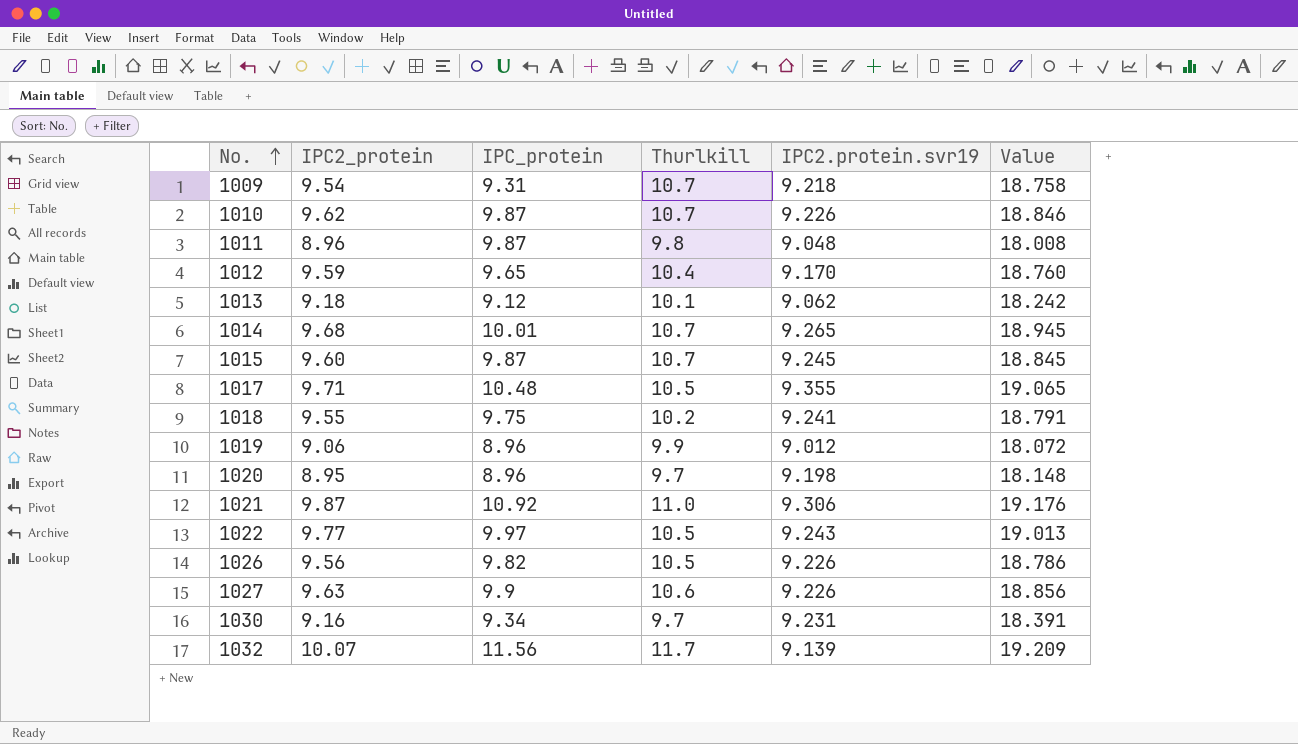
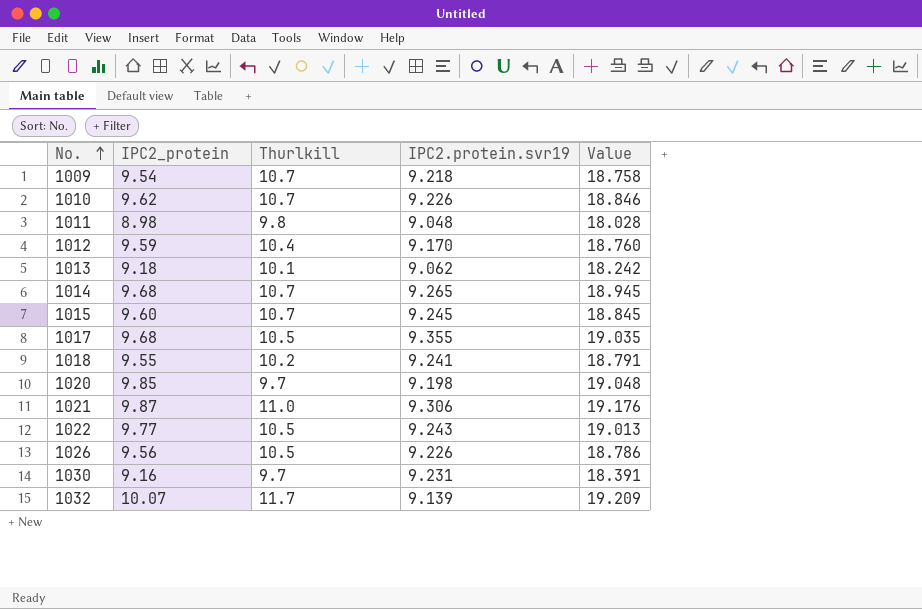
column IPC_protein | position: 3 -> none
row 1019: 9.06 | 8.96 | 9.9 | 9.012 | 18.072 -> none
row 1027: 9.63 | 9.9 | 10.6 | 9.226 | 18.856 -> none
1011 | IPC2_protein: 8.96 -> 8.98
1011 | Value: 18.008 -> 18.028
1017 | IPC2_protein: 9.71 -> 9.68
1017 | Value: 19.065 -> 19.035
1020 | IPC2_protein: 8.95 -> 9.85
1020 | Value: 18.148 -> 19.048

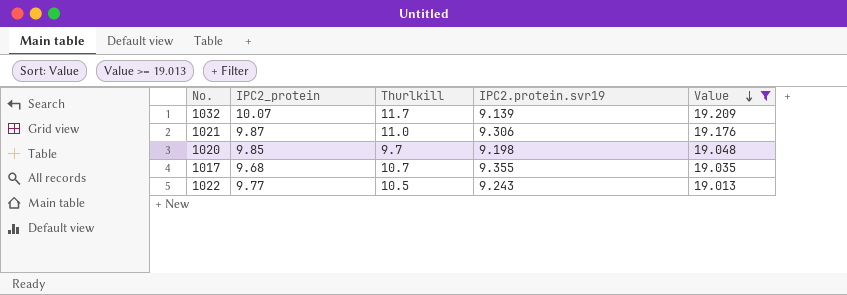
filter: none -> Value >= 19.013
row order: No. ascending -> Value descending
1017 | Thurlkill: 10.5 -> 10.7

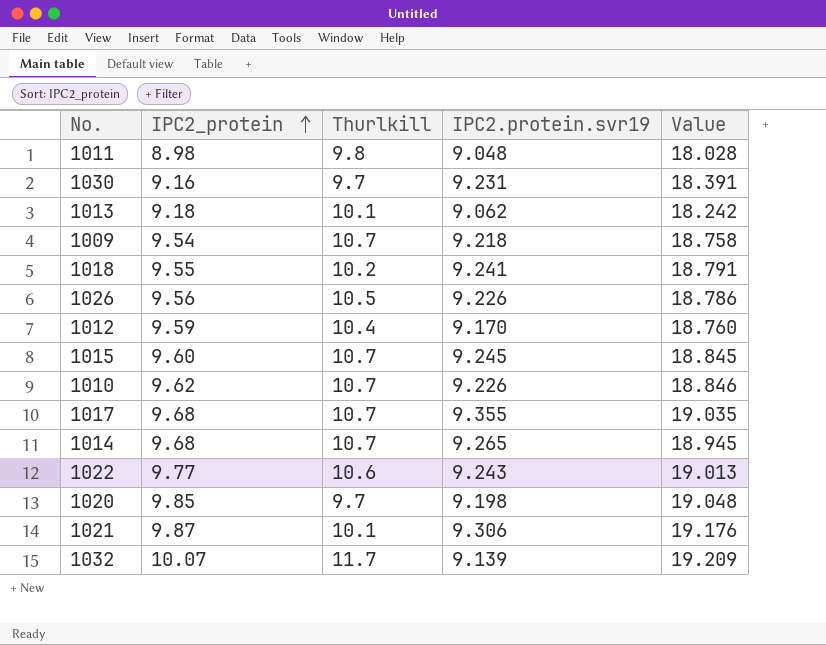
filter: Value >= 19.013 -> none
row order: Value descending -> IPC2_protein ascending
1022 | Thurlkill: 10.5 -> 10.6
1021 | Thurlkill: 11.0 -> 10.1

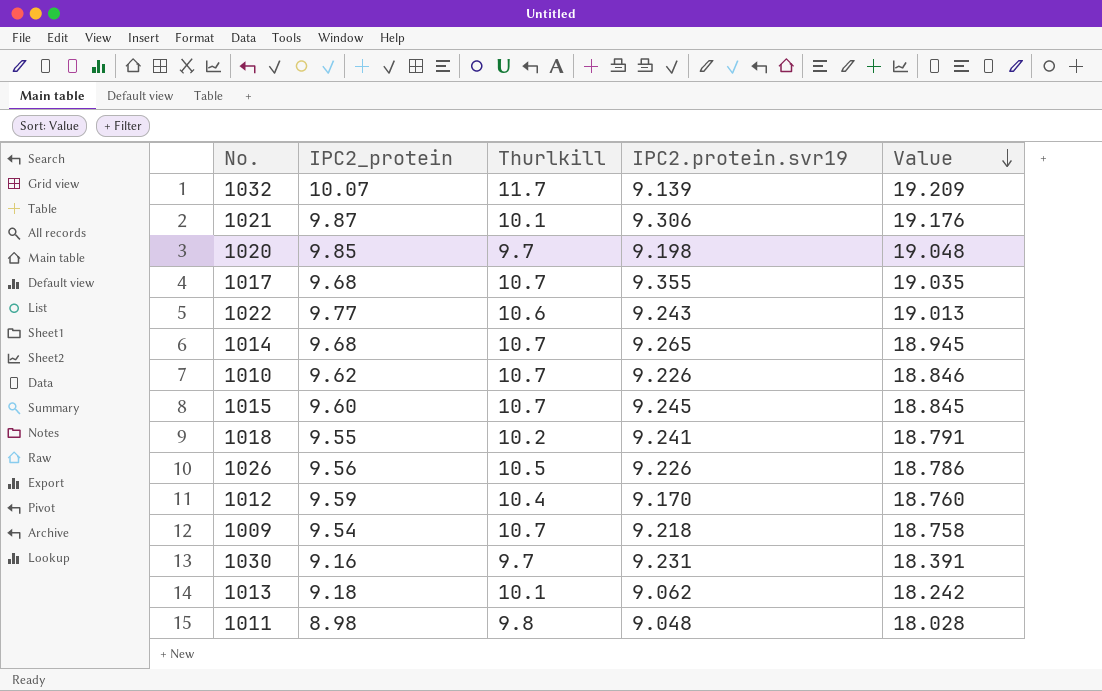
row order: IPC2_protein ascending -> Value descending

